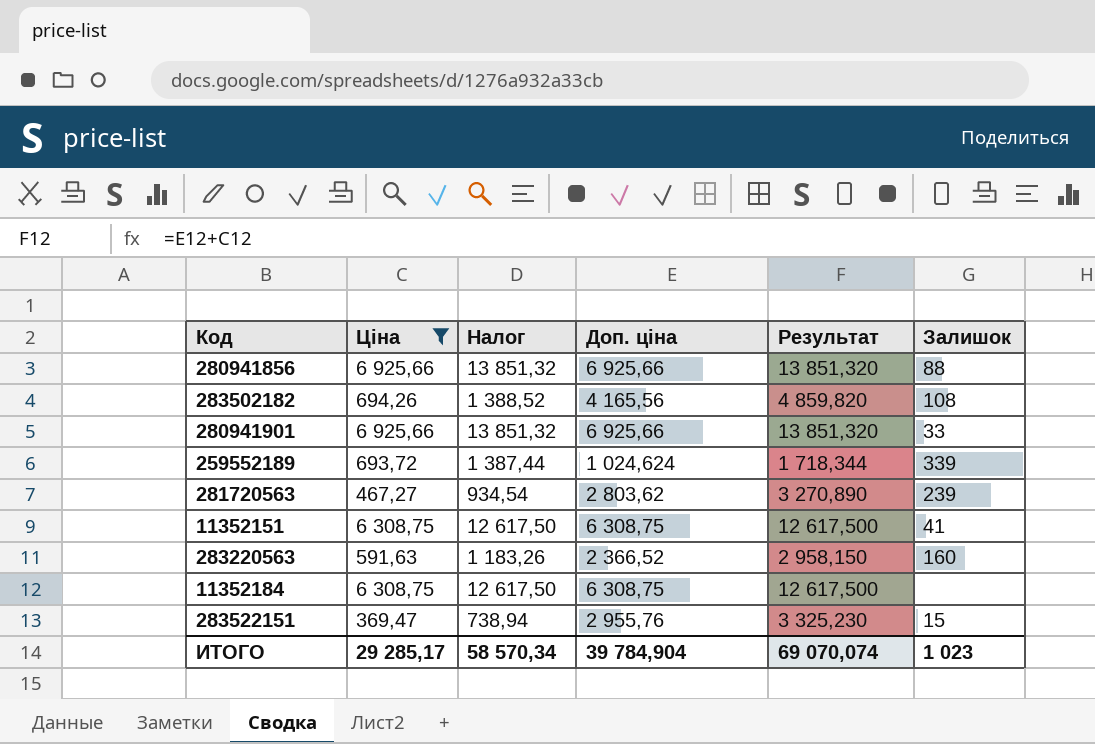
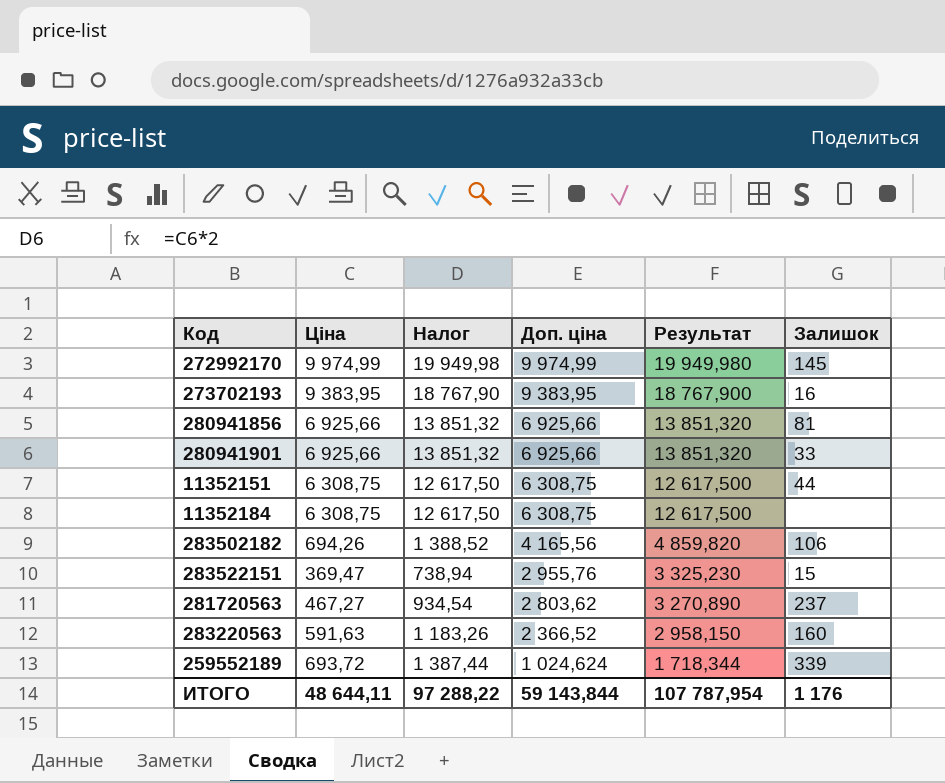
filter: Ціна <= 6 925,66 -> none
row order: none -> Доп. ціна descending
280941856 | Залишок: 88 -> 81
11352151 | Залишок: 41 -> 44
283502182 | Залишок: 108 -> 106
281720563 | Залишок: 239 -> 237
ИТОГО | Ціна: 29 285,17 -> 48 644,11
ИТОГО | Налог: 58 570,34 -> 97 288,22
ИТОГО | Доп. ціна: 39 784,904 -> 59 143,844
ИТОГО | Результат: 69 070,074 -> 107 787,954
ИТОГО | Залишок: 1 023 -> 1 176

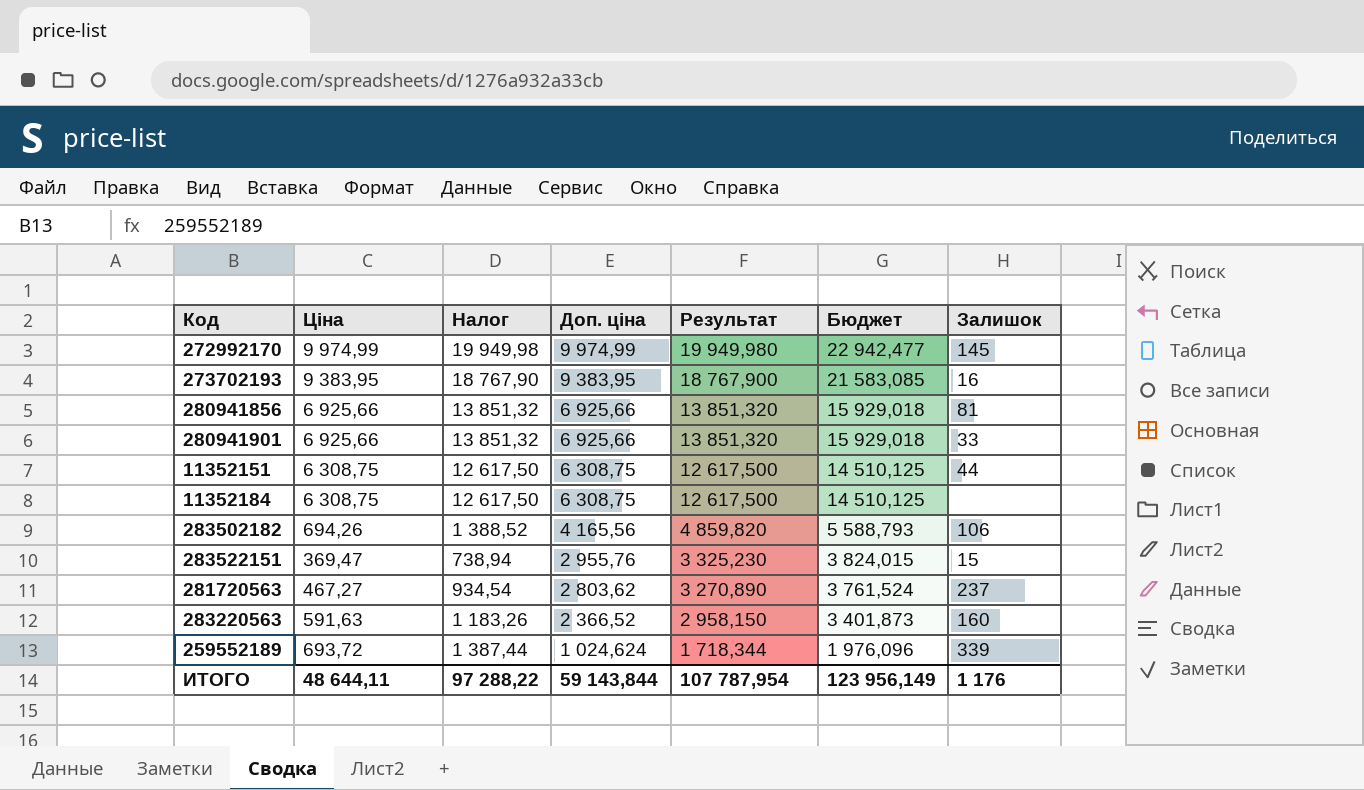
column Бюджет | formula: none -> [Результат] * 1,15

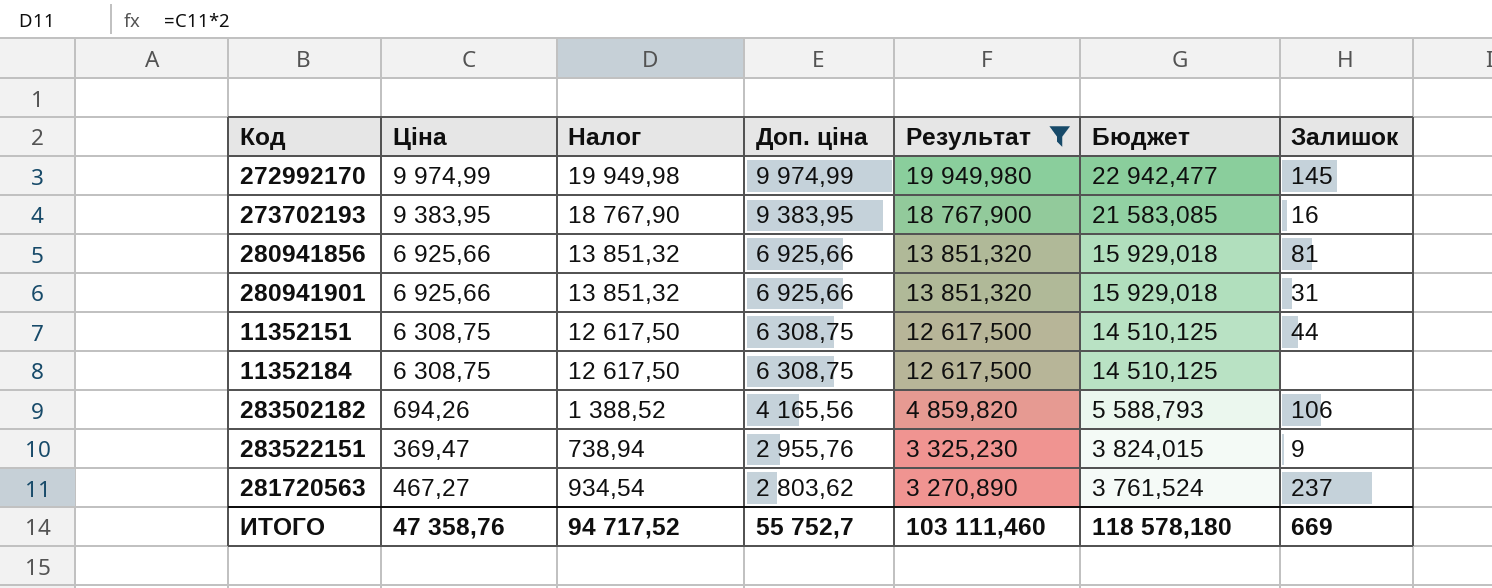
filter: none -> Результат >= 3 270,890
280941901 | Залишок: 33 -> 31
283522151 | Залишок: 15 -> 9
ИТОГО | Ціна: 48 644,11 -> 47 358,76
ИТОГО | Налог: 97 288,22 -> 94 717,52
ИТОГО | Доп. ціна: 59 143,844 -> 55 752,7
ИТОГО | Результат: 107 787,954 -> 103 111,460
ИТОГО | Бюджет: 123 956,149 -> 118 578,180
ИТОГО | Залишок: 1 176 -> 669

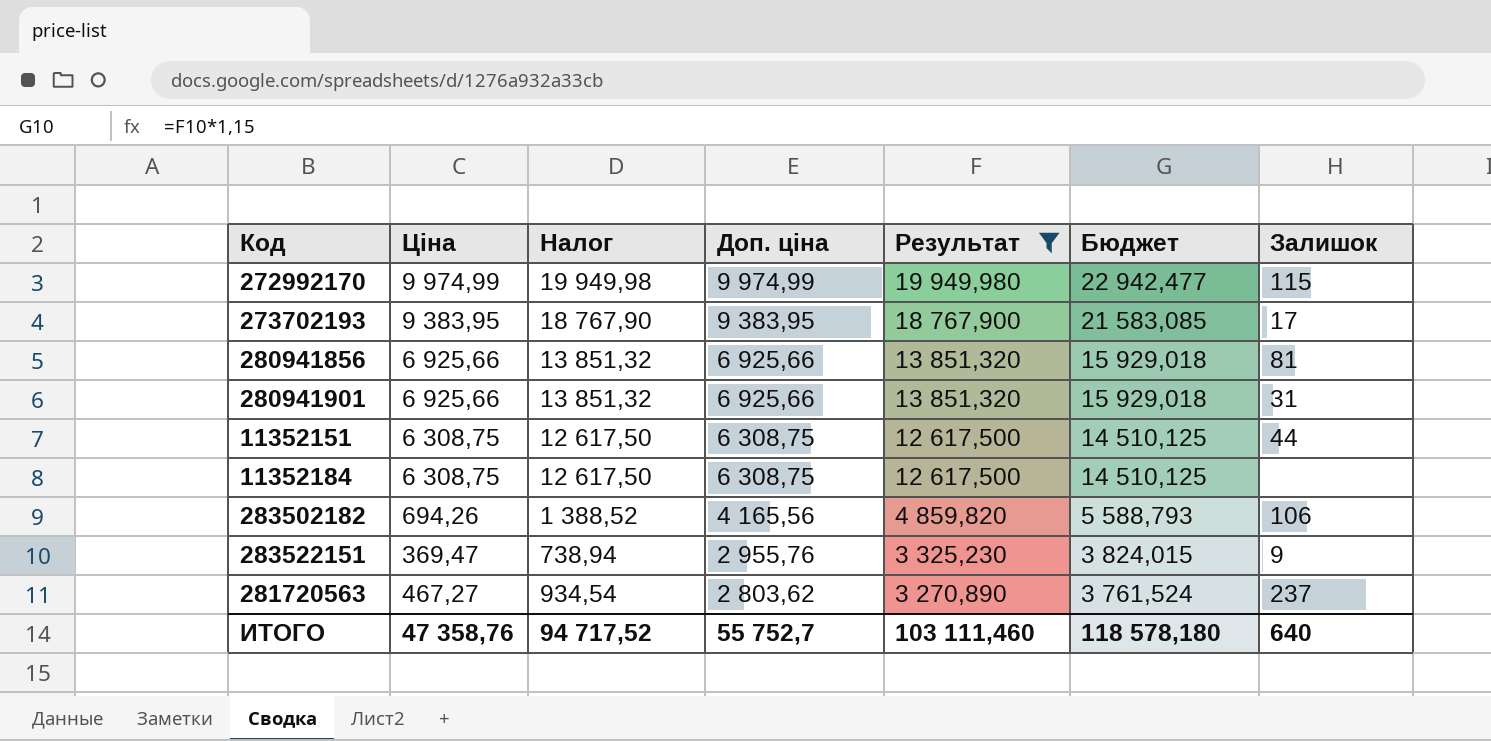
272992170 | Залишок: 145 -> 115
273702193 | Залишок: 16 -> 17
ИТОГО | Залишок: 669 -> 640

